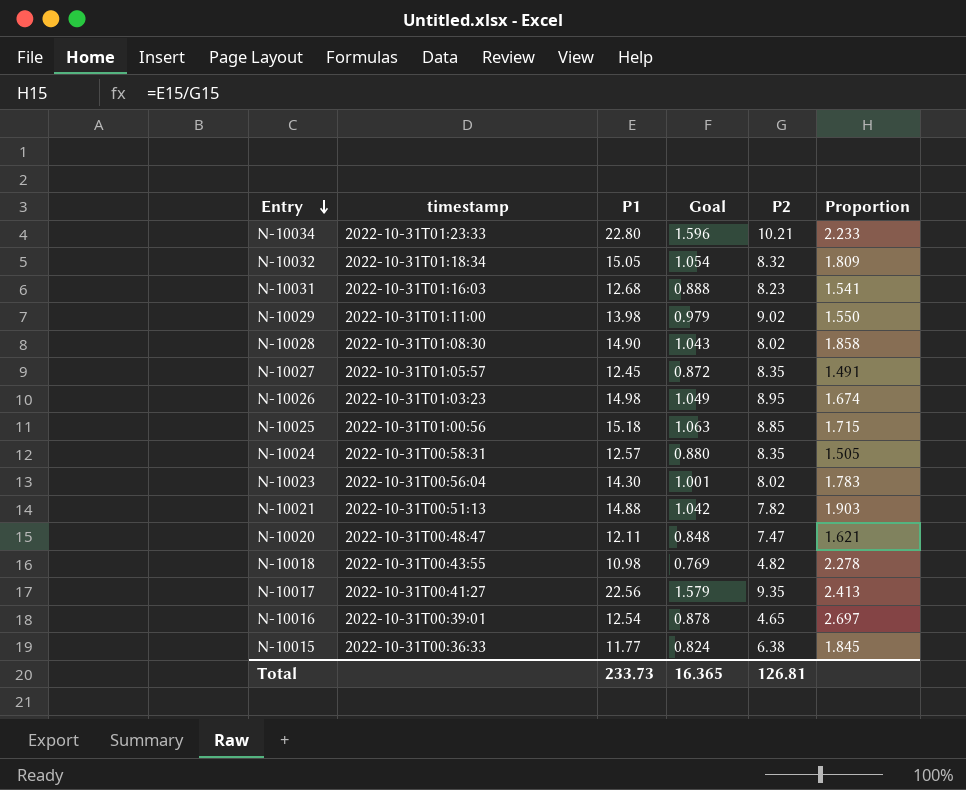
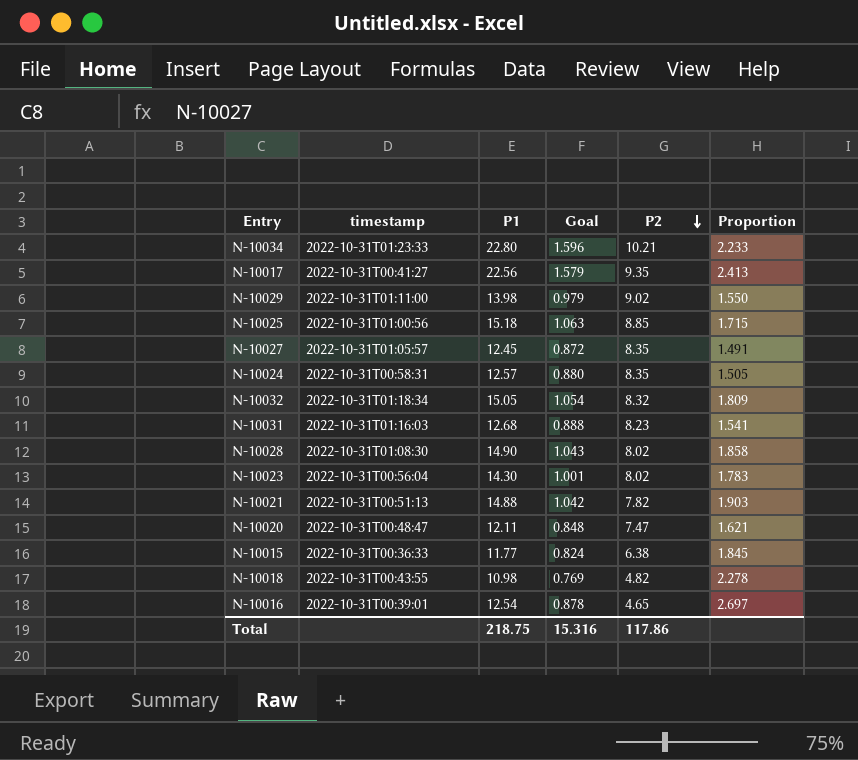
row order: Entry descending -> P2 descending
row N-10026: 2022-10-31T01:03:23 | 14.98 | 1.049 | 8.95 | 1.674 -> none
Total | P1: 233.73 -> 218.75
Total | Goal: 16.365 -> 15.316
Total | P2: 126.81 -> 117.86

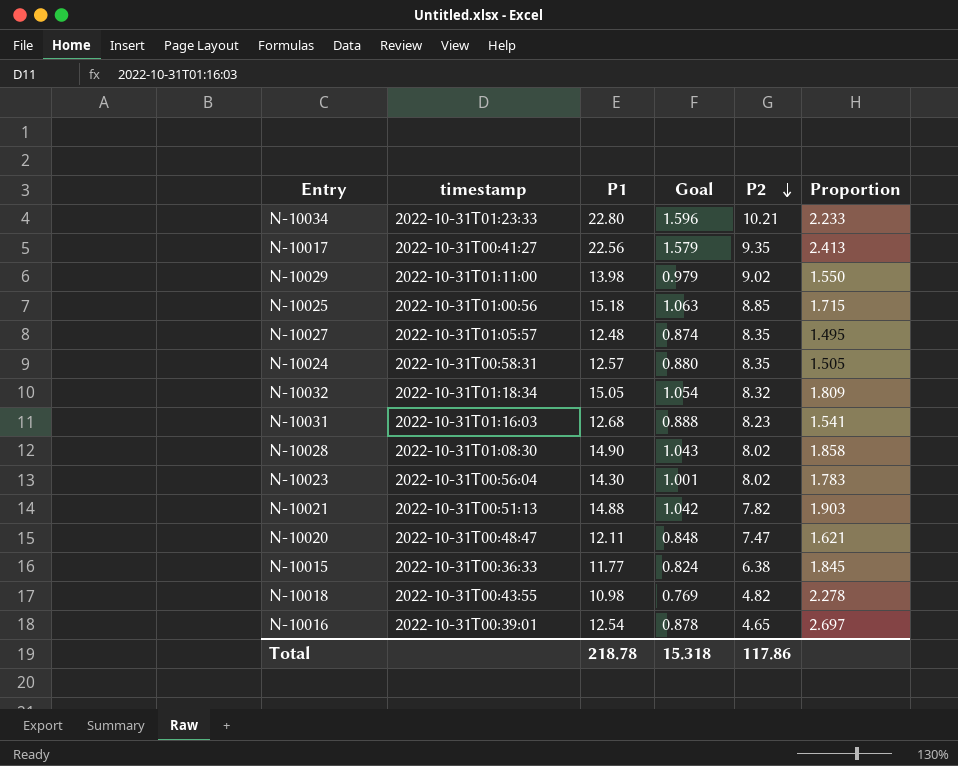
N-10027 | P1: 12.45 -> 12.48
N-10027 | Goal: 0.872 -> 0.874
N-10027 | Proportion: 1.491 -> 1.495
Total | P1: 218.75 -> 218.78
Total | Goal: 15.316 -> 15.318

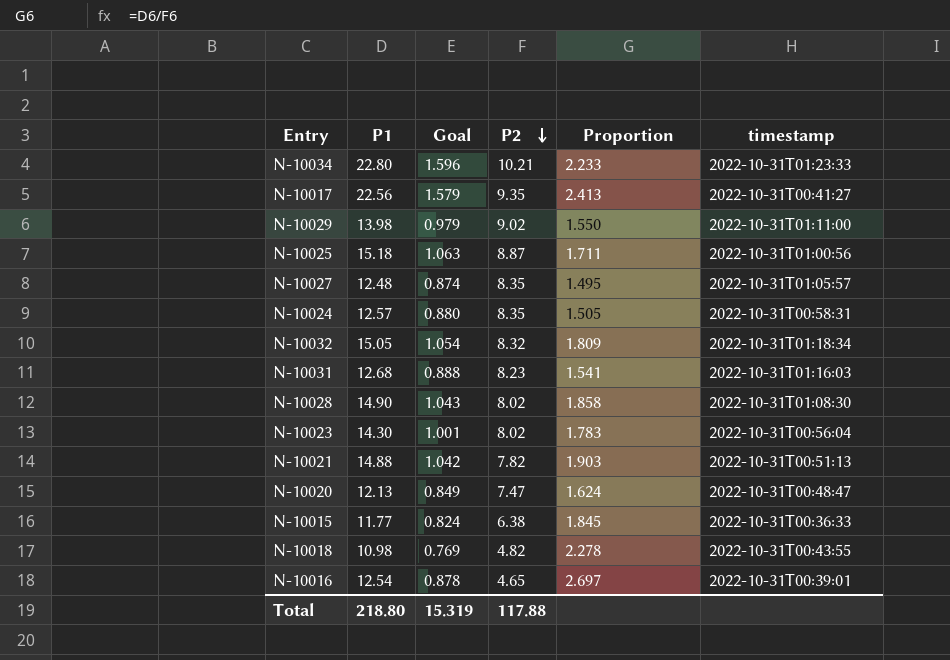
column timestamp | position: 2 -> 6
N-10025 | P2: 8.85 -> 8.87
N-10025 | Proportion: 1.715 -> 1.711
N-10020 | P1: 12.11 -> 12.13
N-10020 | Goal: 0.848 -> 0.849
N-10020 | Proportion: 1.621 -> 1.624
Total | P1: 218.78 -> 218.80
Total | Goal: 15.318 -> 15.319
Total | P2: 117.86 -> 117.88

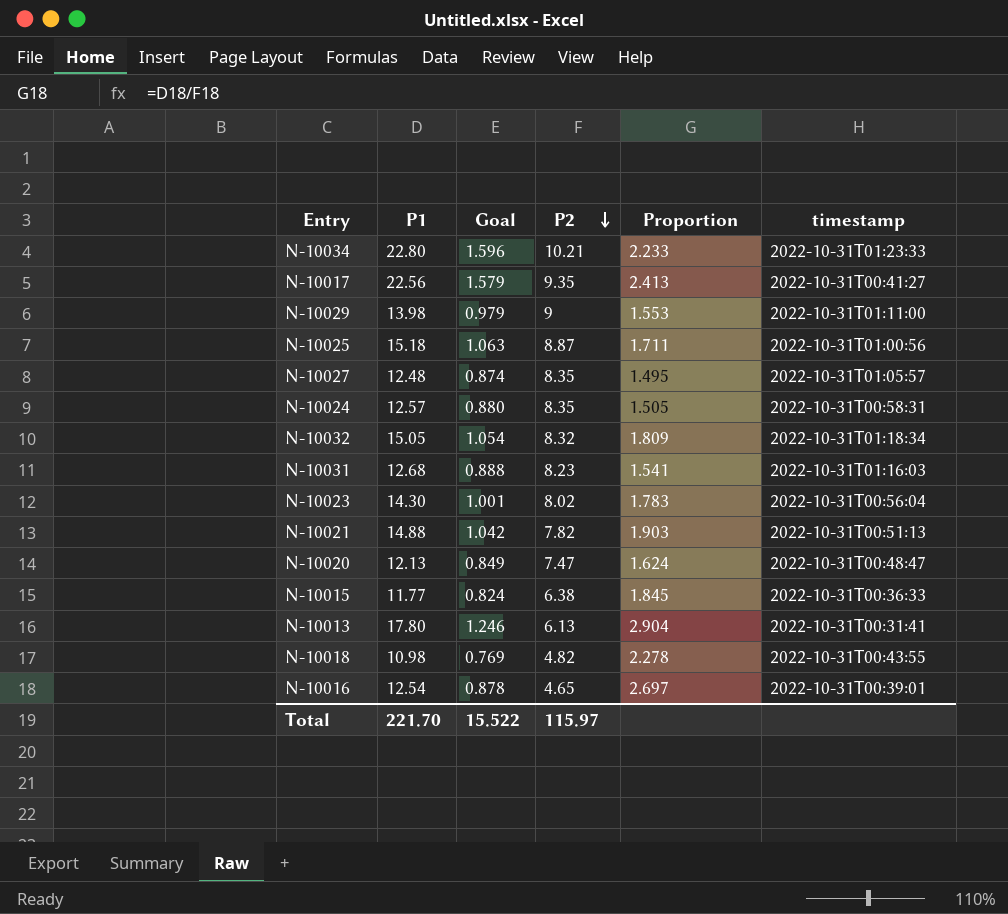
row N-10028: 14.90 | 1.043 | 8.02 | 1.858 | 2022-10-31T01:08:30 -> none
N-10029 | P2: 9.02 -> 9
N-10029 | Proportion: 1.550 -> 1.553
row N-10013: none -> 17.80 | 1.246 | 6.13 | 2.904 | 2022-10-31T00:31:41
Total | P1: 218.80 -> 221.70
Total | Goal: 15.319 -> 15.522
Total | P2: 117.88 -> 115.97

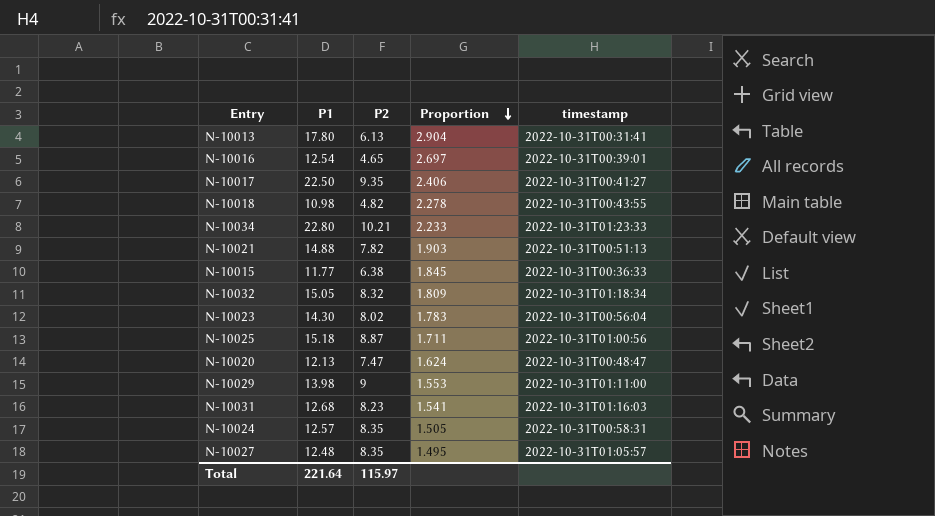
row order: P2 descending -> Proportion descending
column Goal | formula: [P1] * 0.07 -> none
N-10017 | P1: 22.56 -> 22.50
N-10017 | Proportion: 2.413 -> 2.406
Total | P1: 221.70 -> 221.64

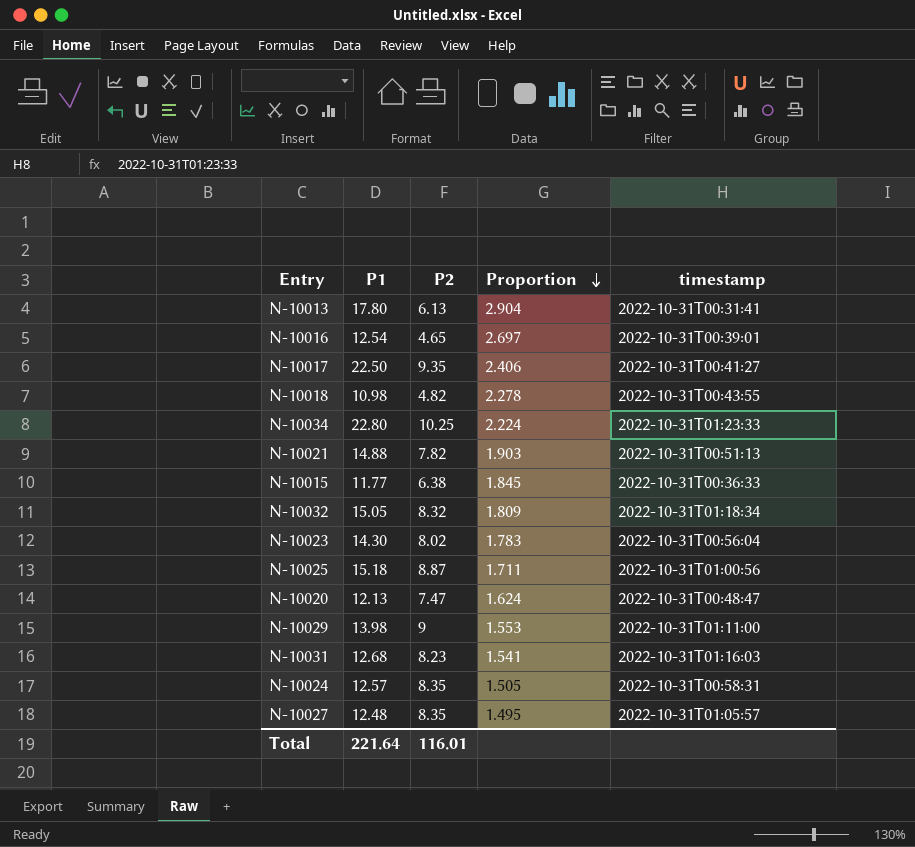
N-10034 | P2: 10.21 -> 10.25
N-10034 | Proportion: 2.233 -> 2.224
Total | P2: 115.97 -> 116.01

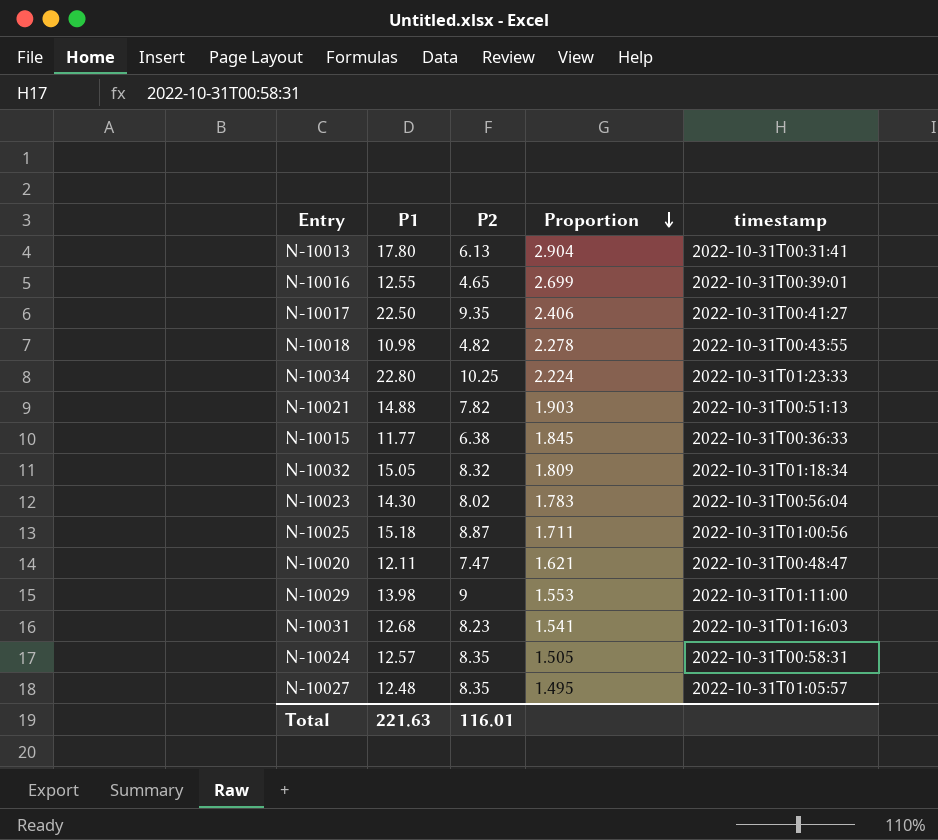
N-10016 | P1: 12.54 -> 12.55
N-10016 | Proportion: 2.697 -> 2.699
N-10020 | P1: 12.13 -> 12.11
N-10020 | Proportion: 1.624 -> 1.621
Total | P1: 221.64 -> 221.63

